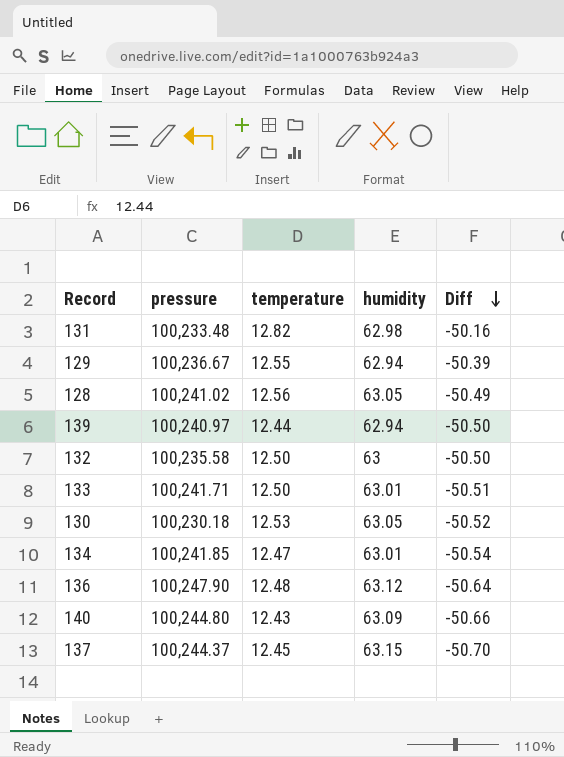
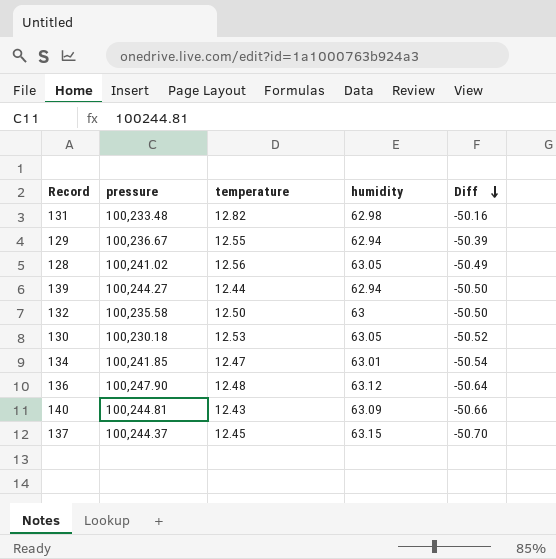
row 133: 100,241.71 | 12.50 | 63.01 | -50.51 -> none
139 | pressure: 100,240.97 -> 100,244.27
140 | pressure: 100,244.80 -> 100,244.81

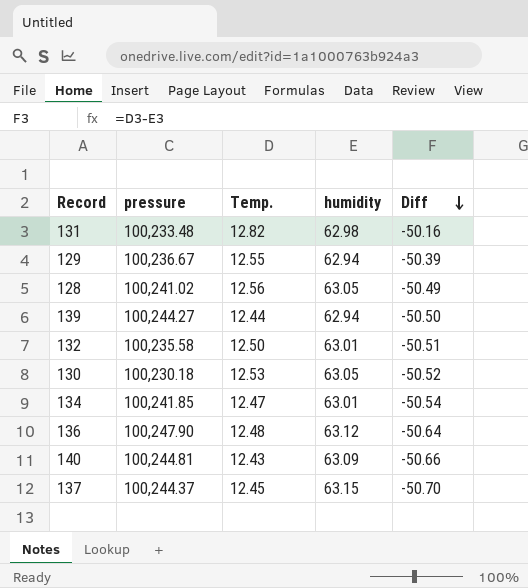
column name: temperature -> Temp.
132 | humidity: 63 -> 63.01
132 | Diff: -50.50 -> -50.51

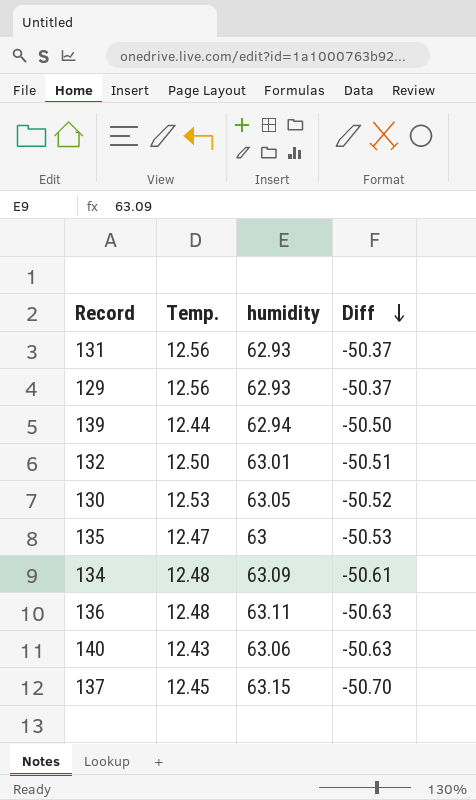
column pressure | position: 2 -> none
row 128: 100,241.02 | 12.56 | 63.05 | -50.49 -> none
131 | Temp.: 12.82 -> 12.56
131 | humidity: 62.98 -> 62.93
131 | Diff: -50.16 -> -50.37
129 | Temp.: 12.55 -> 12.56
129 | humidity: 62.94 -> 62.93
129 | Diff: -50.39 -> -50.37
row 135: none -> 12.47 | 63 | -50.53
134 | Temp.: 12.47 -> 12.48
134 | humidity: 63.01 -> 63.09
134 | Diff: -50.54 -> -50.61
136 | humidity: 63.12 -> 63.11
136 | Diff: -50.64 -> -50.63
140 | humidity: 63.09 -> 63.06
140 | Diff: -50.66 -> -50.63

